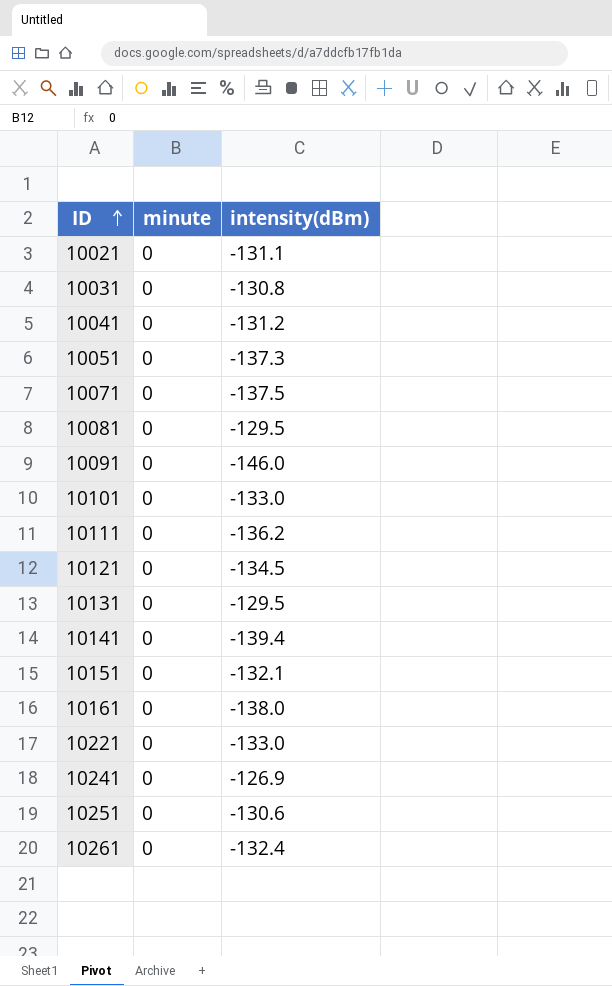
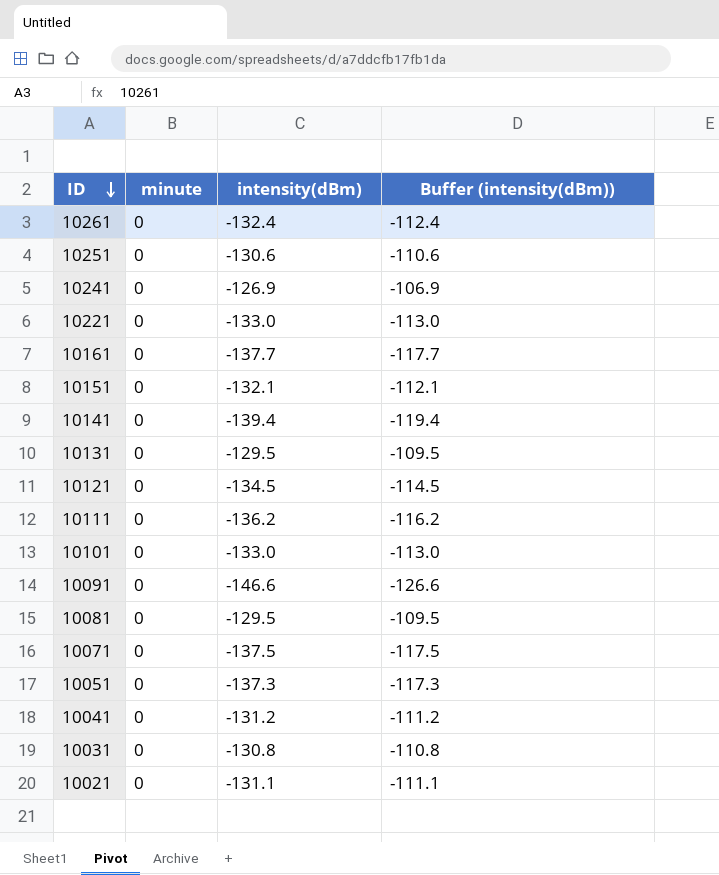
row order: ID ascending -> ID descending
column Buffer (intensity(dBm)) | formula: none -> [intensity(dBm)] + 20
10161 | intensity(dBm): -138.0 -> -137.7
10091 | intensity(dBm): -146.0 -> -146.6

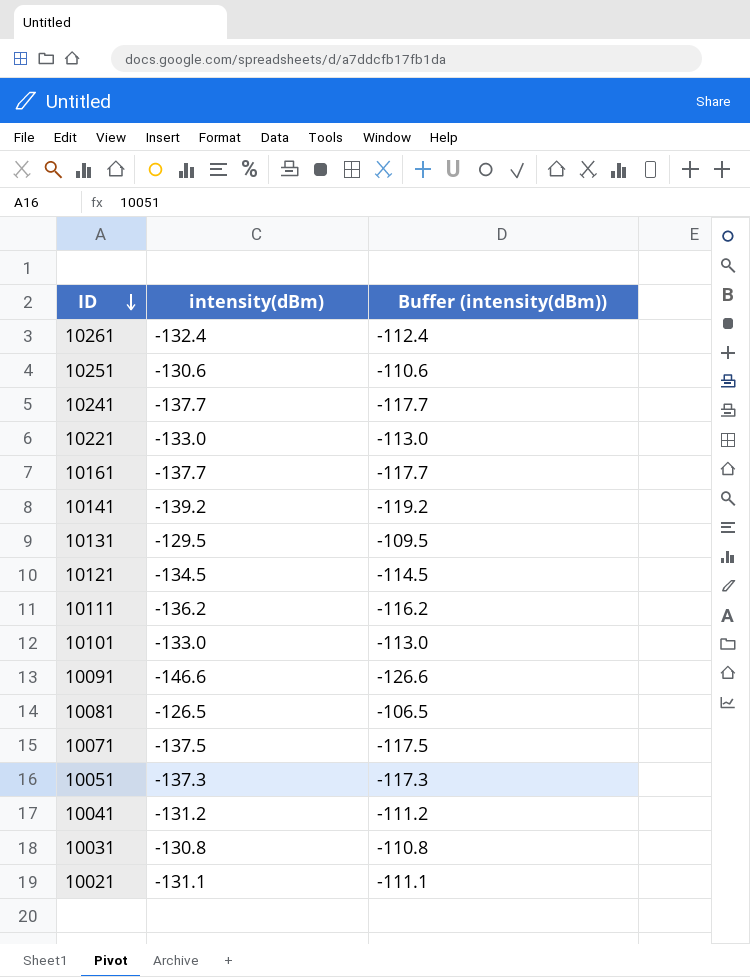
column minute | position: 2 -> none
row 10151: 0 | -132.1 | -112.1 -> none
10241 | intensity(dBm): -126.9 -> -137.7
10241 | Buffer (intensity(dBm)): -106.9 -> -117.7
10141 | intensity(dBm): -139.4 -> -139.2
10141 | Buffer (intensity(dBm)): -119.4 -> -119.2
10081 | intensity(dBm): -129.5 -> -126.5
10081 | Buffer (intensity(dBm)): -109.5 -> -106.5

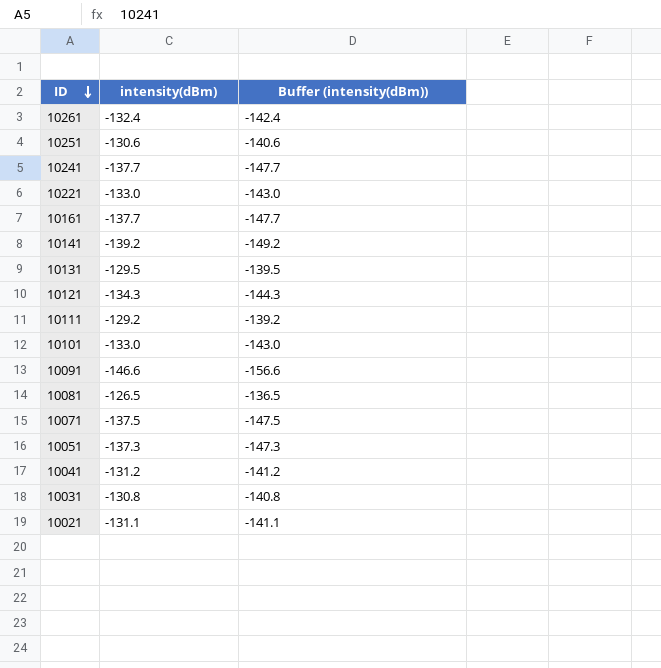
column Buffer (intensity(dBm)) | formula: [intensity(dBm)] + 20 -> [intensity(dBm)] - 10
10121 | intensity(dBm): -134.5 -> -134.3
10111 | intensity(dBm): -136.2 -> -129.2

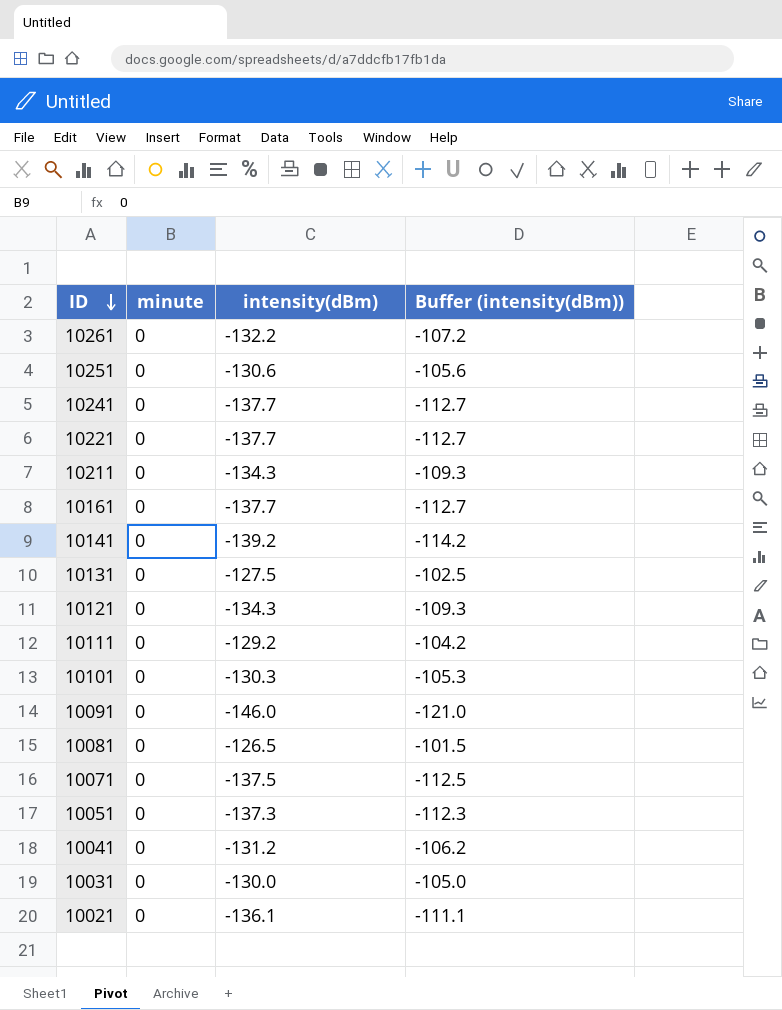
column minute | position: none -> 2
column Buffer (intensity(dBm)) | formula: [intensity(dBm)] - 10 -> [intensity(dBm)] + 25
10261 | intensity(dBm): -132.4 -> -132.2
10221 | intensity(dBm): -133.0 -> -137.7
row 10211: none -> 0 | -134.3 | -109.3
10131 | intensity(dBm): -129.5 -> -127.5
10101 | intensity(dBm): -133.0 -> -130.3
10091 | intensity(dBm): -146.6 -> -146.0
10031 | intensity(dBm): -130.8 -> -130.0
10021 | intensity(dBm): -131.1 -> -136.1

